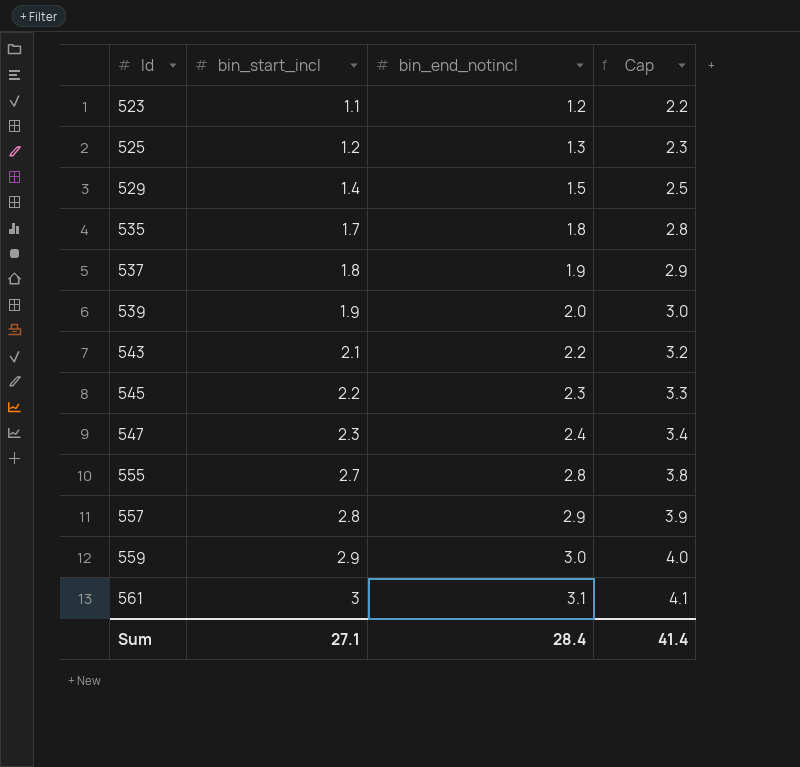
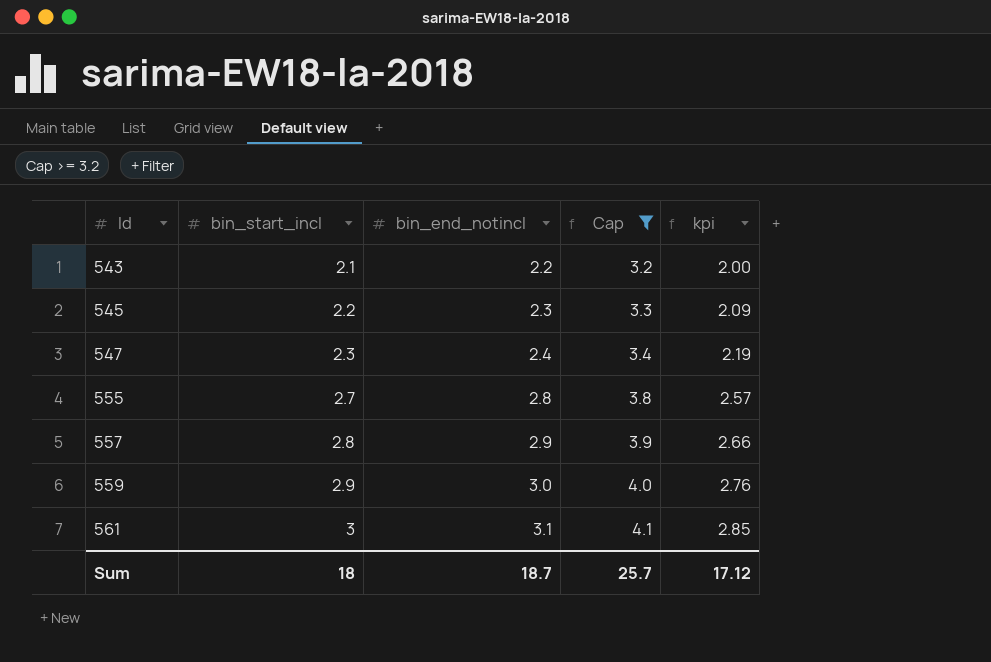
filter: none -> Cap >= 3.2
column kpi | formula: none -> [bin_start_incl] * 0.95
Sum | bin_start_incl: 27.1 -> 18
Sum | bin_end_notincl: 28.4 -> 18.7
Sum | Cap: 41.4 -> 25.7

